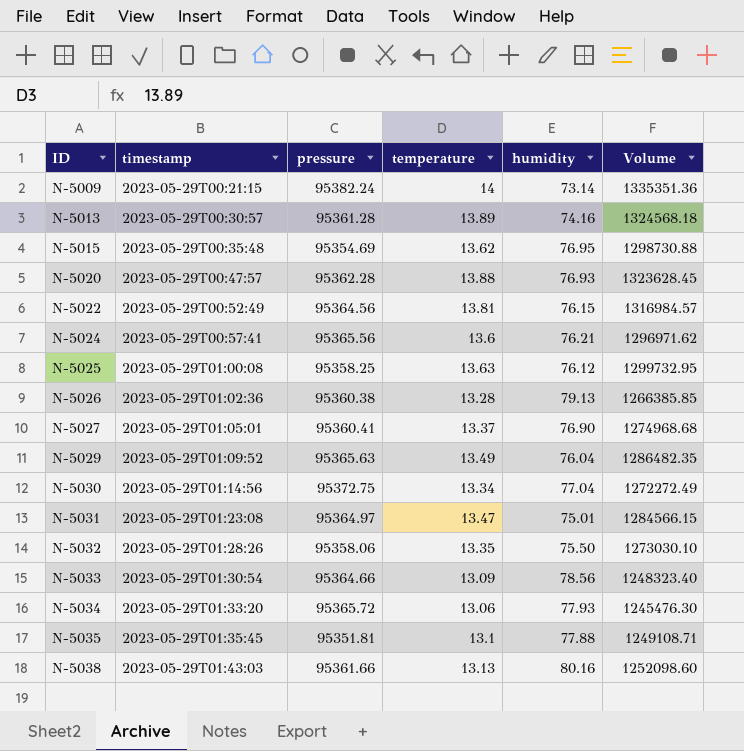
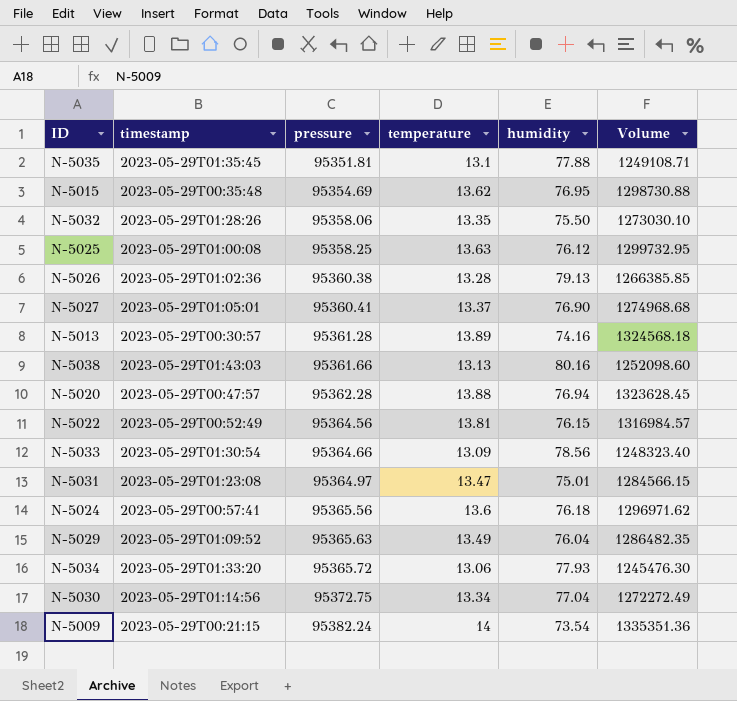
row order: ID ascending -> pressure ascending
N-5020 | humidity: 76.93 -> 76.94
N-5024 | humidity: 76.21 -> 76.18
N-5009 | humidity: 73.14 -> 73.54

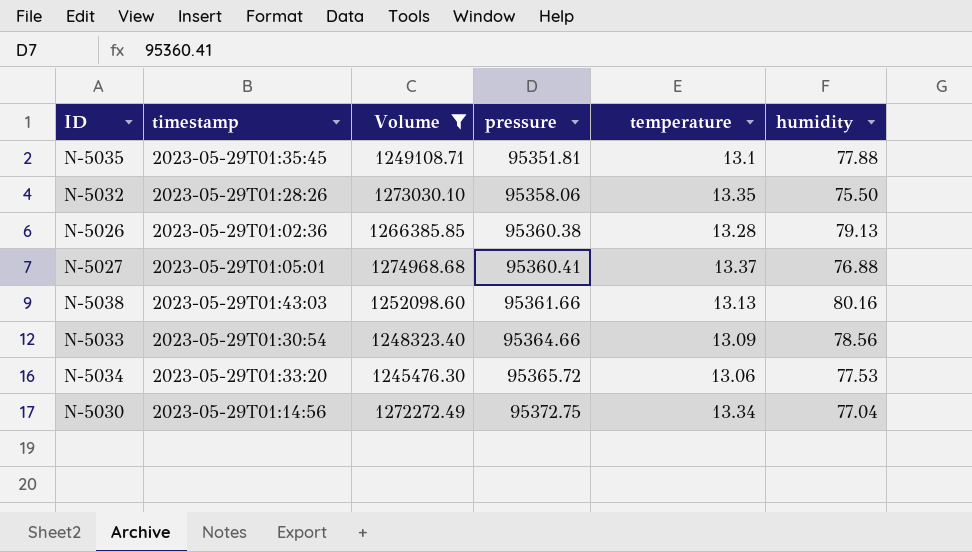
filter: none -> Volume <= 1274968.68
column Volume | position: 6 -> 3
N-5027 | humidity: 76.90 -> 76.88
N-5034 | humidity: 77.93 -> 77.53

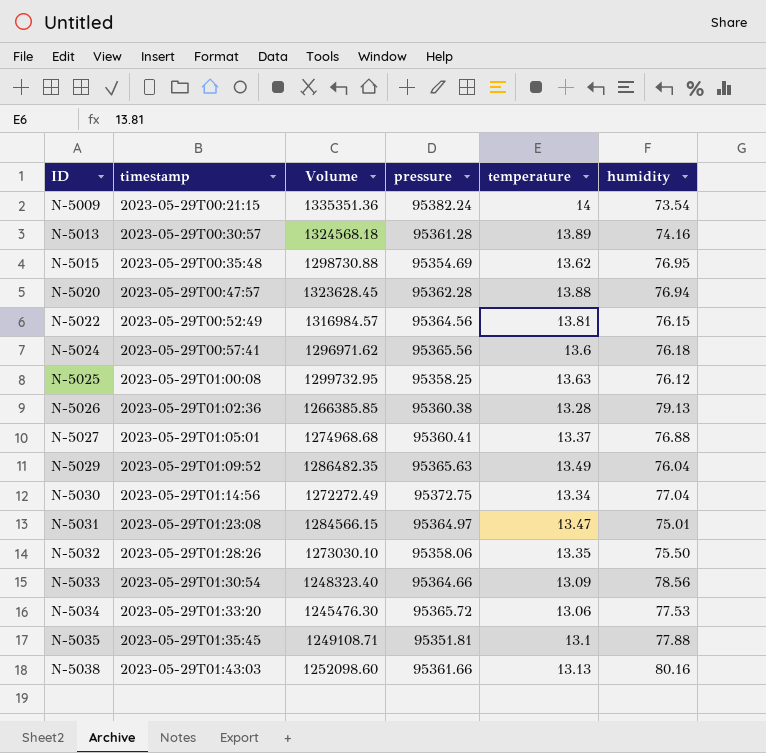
filter: Volume <= 1274968.68 -> none
row order: pressure ascending -> ID ascending

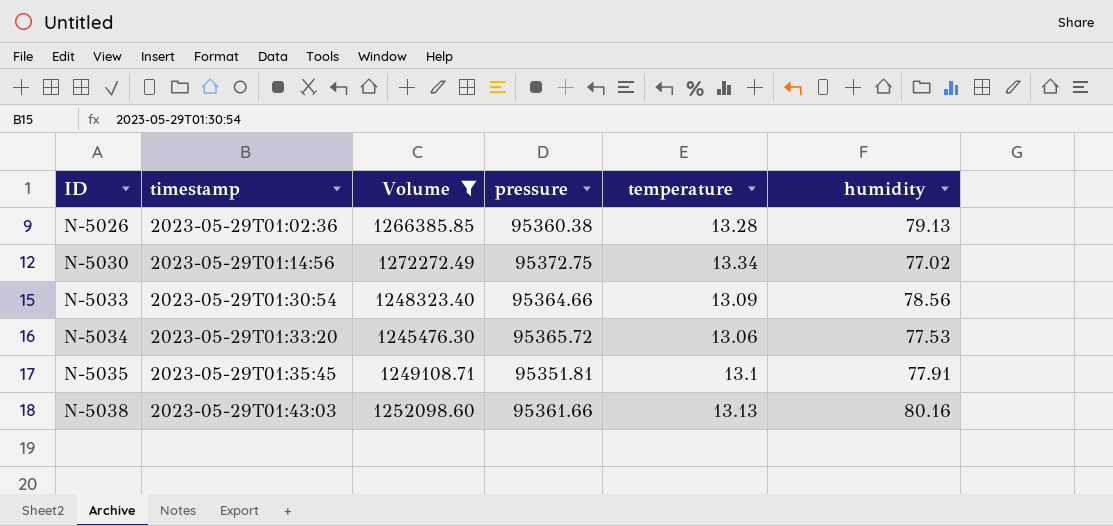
filter: none -> Volume <= 1272272.49
N-5030 | humidity: 77.04 -> 77.02
N-5035 | humidity: 77.88 -> 77.91

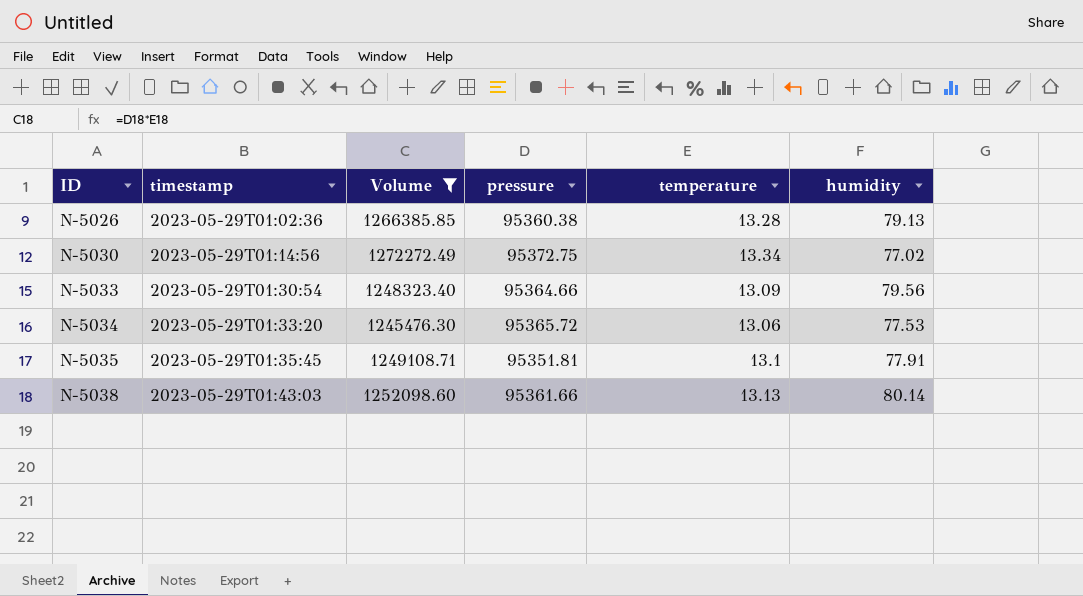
N-5033 | humidity: 78.56 -> 79.56
N-5038 | humidity: 80.16 -> 80.14

